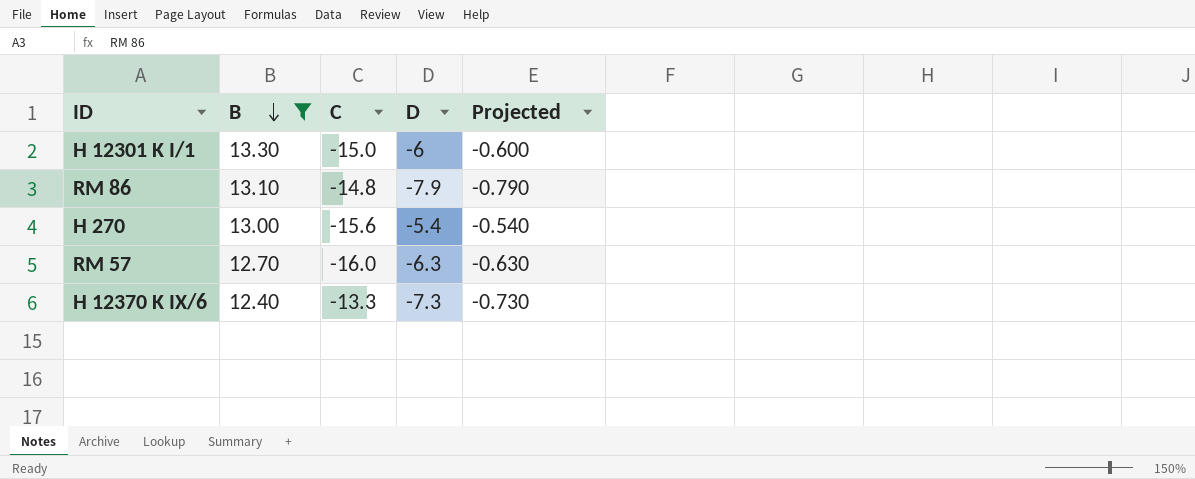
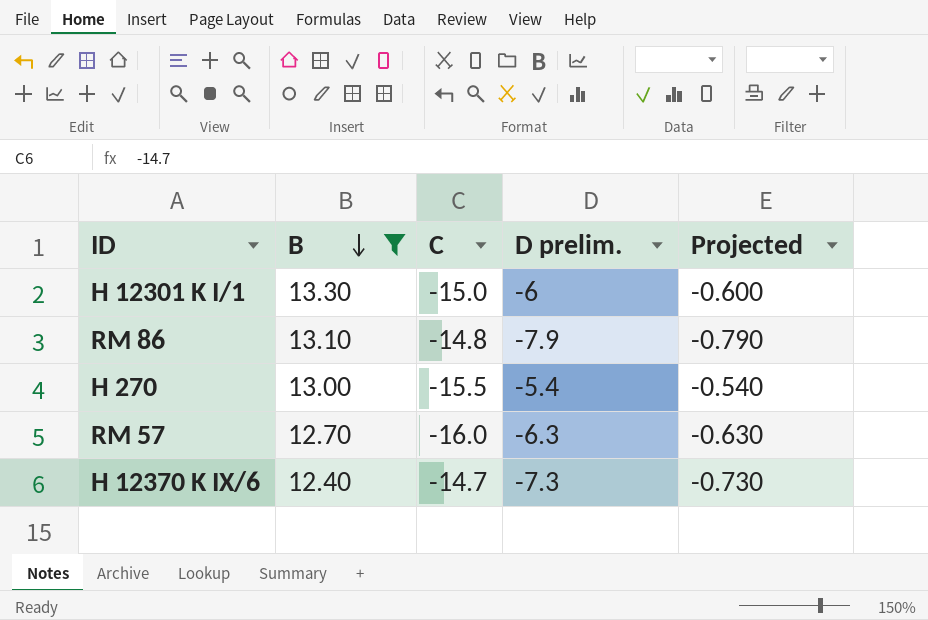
column name: D -> D prelim.
H 270 | C: -15.6 -> -15.5
H 12370 K IX/6 | C: -13.3 -> -14.7

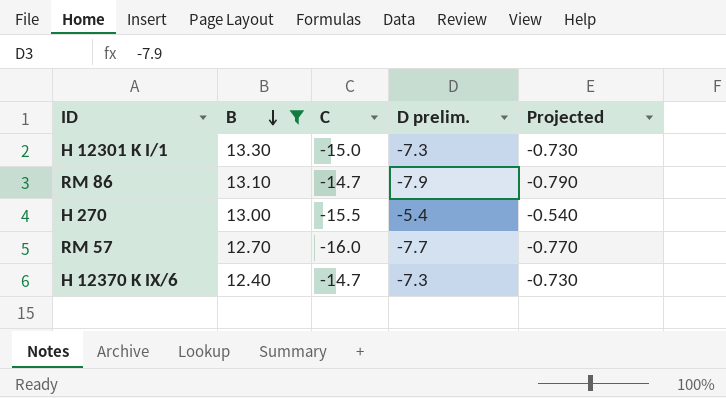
H 12301 K I/1 | D prelim.: -6 -> -7.3
H 12301 K I/1 | Projected: -0.600 -> -0.730
RM 86 | C: -14.8 -> -14.7
RM 57 | D prelim.: -6.3 -> -7.7
RM 57 | Projected: -0.630 -> -0.770

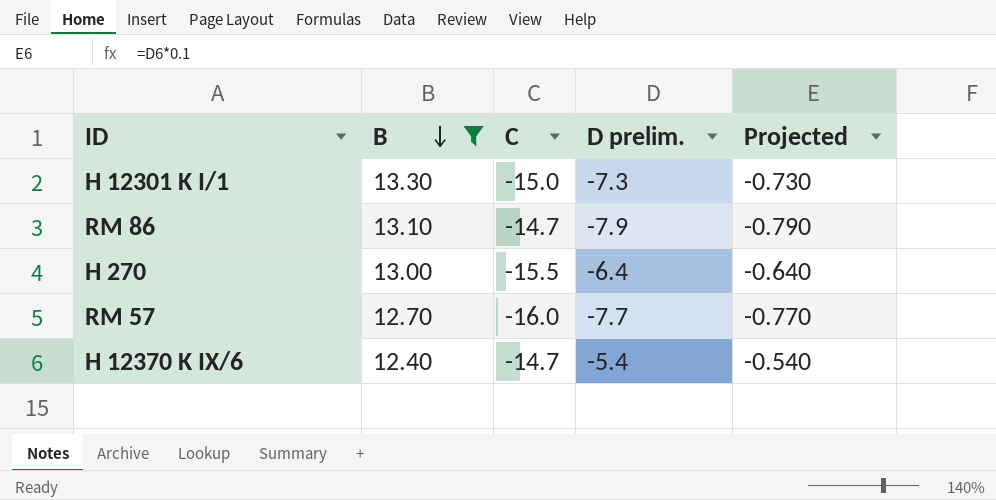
H 270 | D prelim.: -5.4 -> -6.4
H 270 | Projected: -0.540 -> -0.640
H 12370 K IX/6 | D prelim.: -7.3 -> -5.4
H 12370 K IX/6 | Projected: -0.730 -> -0.540

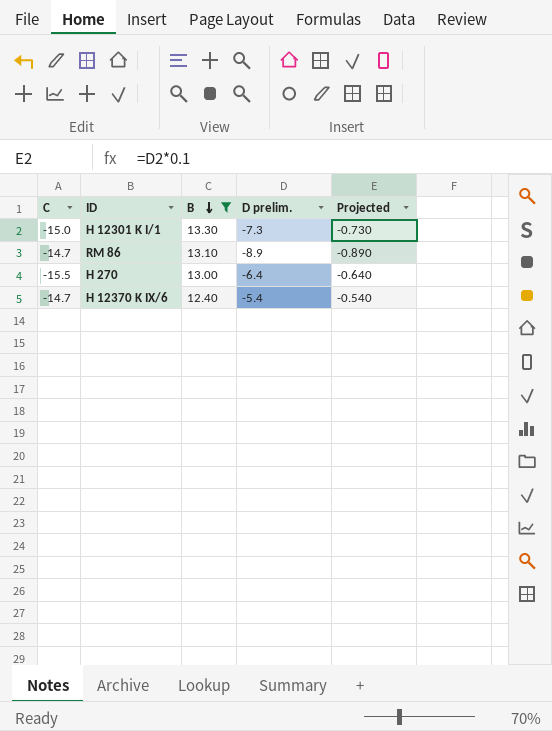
column C | position: 3 -> 1
row RM 57: 12.70 | -16.0 | -7.7 | -0.770 -> none
RM 86 | D prelim.: -7.9 -> -8.9
RM 86 | Projected: -0.790 -> -0.890

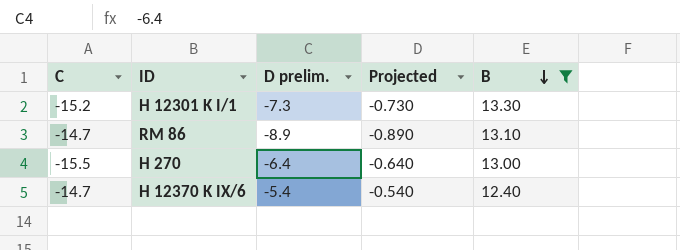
column B | position: 3 -> 5
H 12301 K I/1 | C: -15.0 -> -15.2

